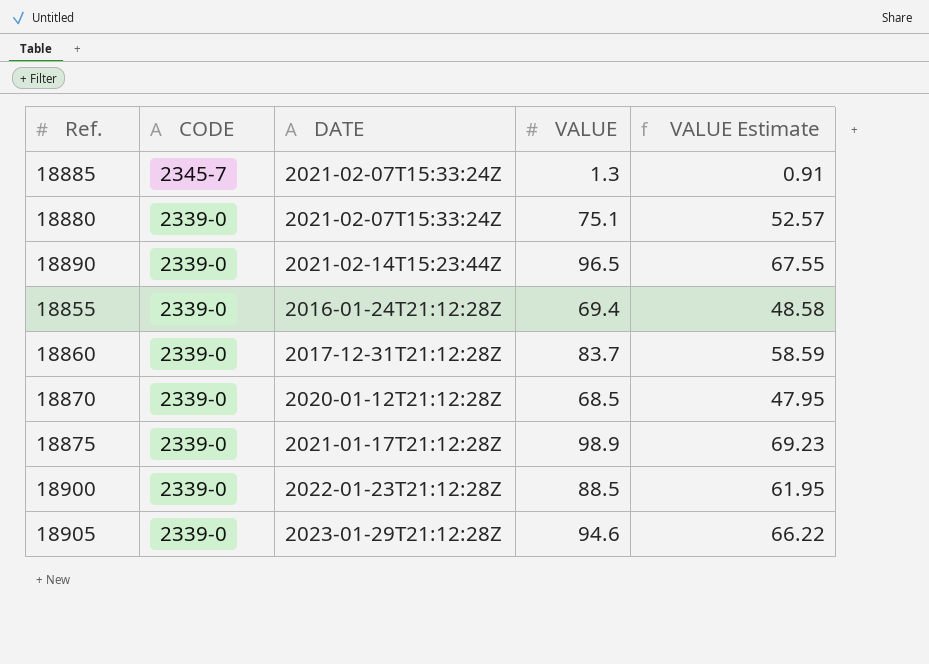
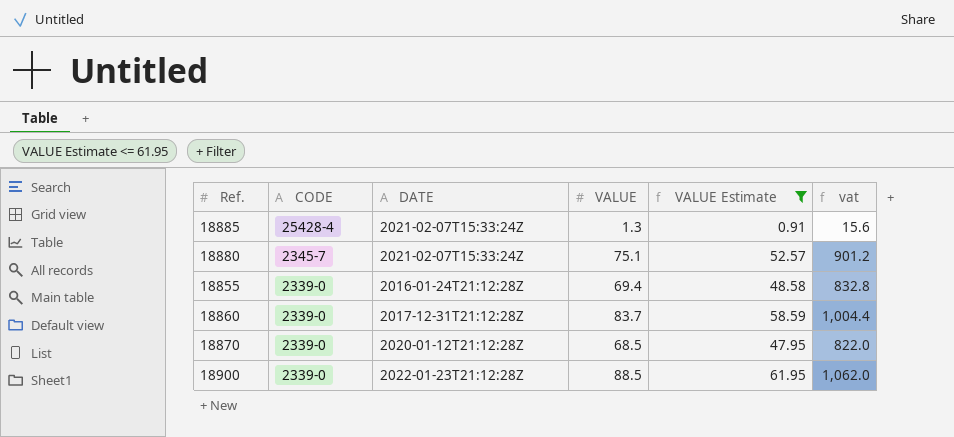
filter: none -> VALUE Estimate <= 61.95
column vat | formula: none -> [VALUE] * 12
18885 | CODE: 2345-7 -> 25428-4
18880 | CODE: 2339-0 -> 2345-7

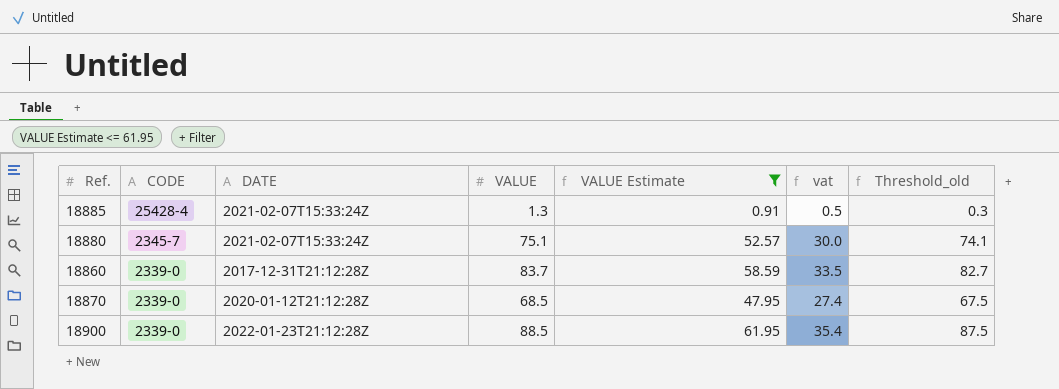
column vat | formula: [VALUE] * 12 -> [VALUE] * 0.4
column Threshold_old | formula: none -> [VALUE] - 1
row 18855: 2339-0 | 2016-01-24T21:12:28Z | 69.4 | 48.58 | 832.8 -> none

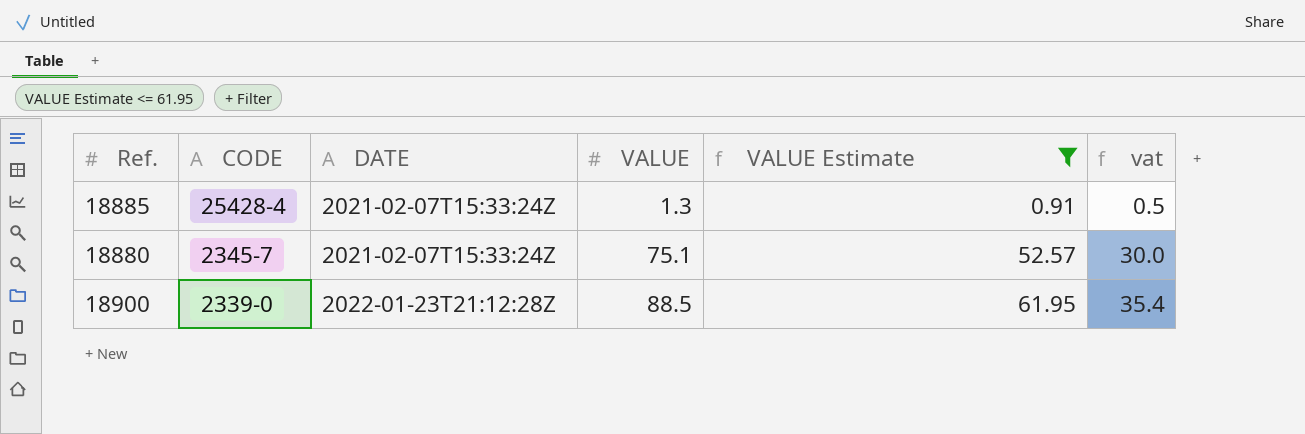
column Threshold_old | formula: [VALUE] - 1 -> none
row 18860: 2339-0 | 2017-12-31T21:12:28Z | 83.7 | 58.59 | 33.5 | 82.7 -> none
row 18870: 2339-0 | 2020-01-12T21:12:28Z | 68.5 | 47.95 | 27.4 | 67.5 -> none

